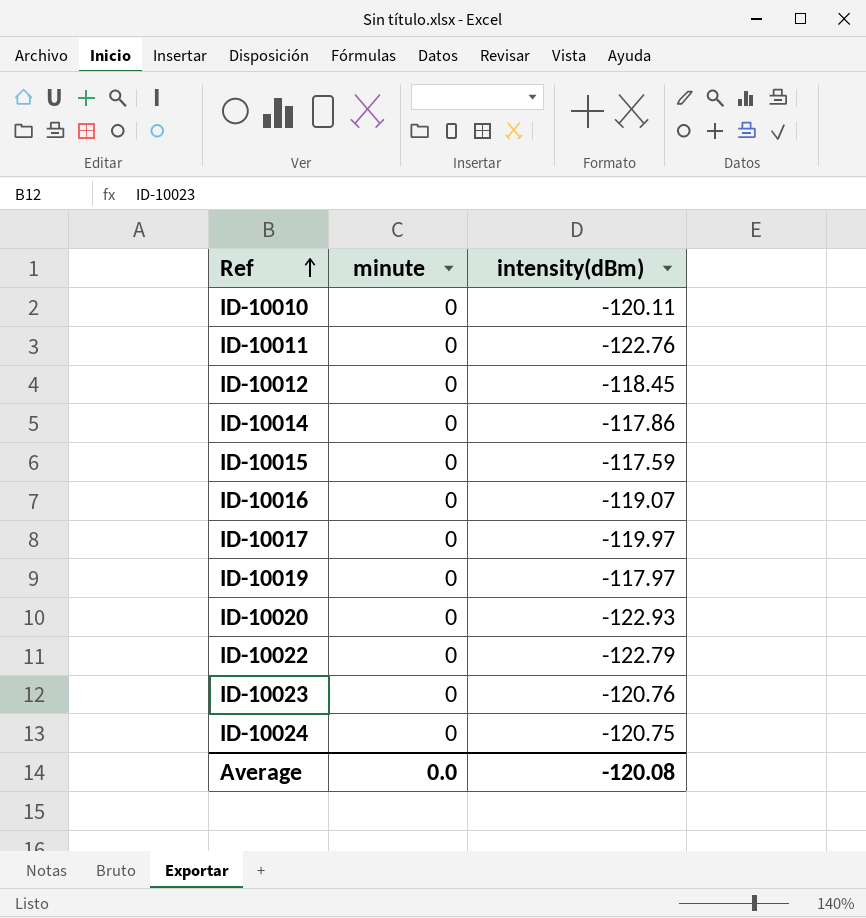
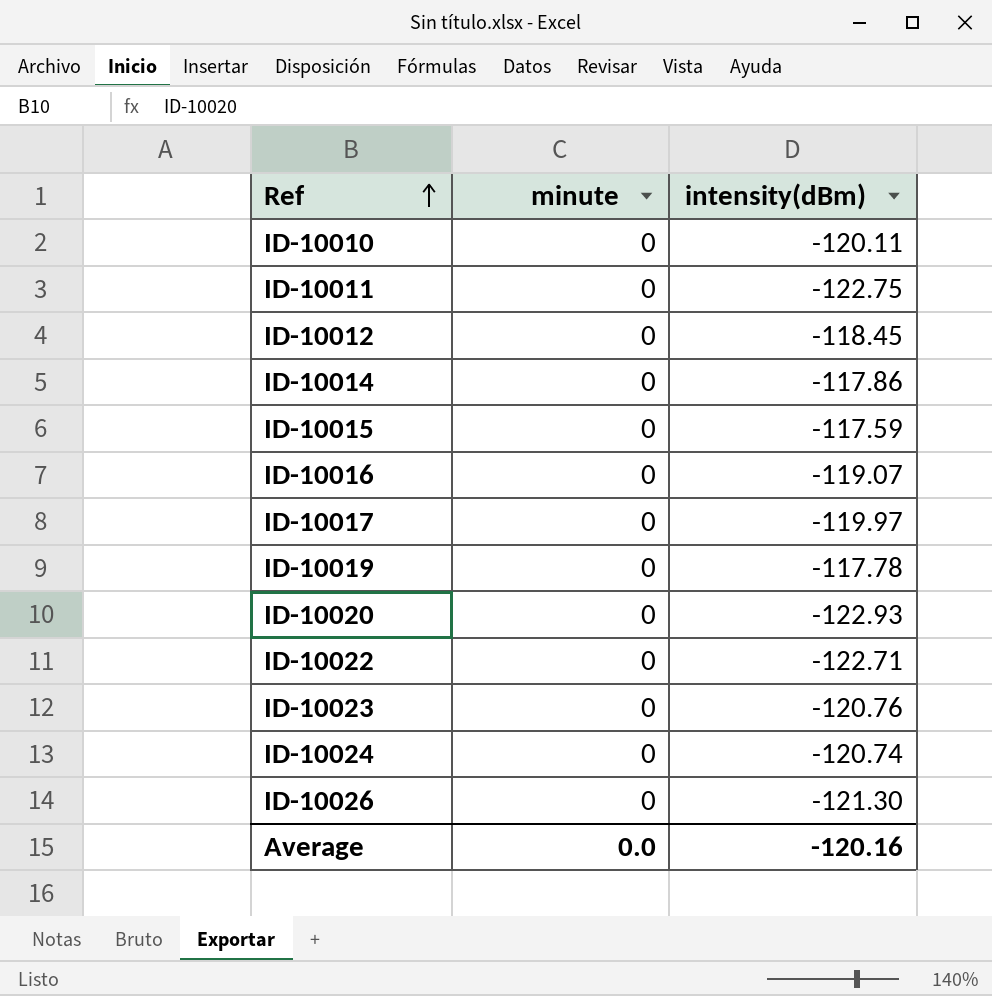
ID-10011 | intensity(dBm): -122.76 -> -122.75
ID-10019 | intensity(dBm): -117.97 -> -117.78
ID-10022 | intensity(dBm): -122.79 -> -122.71
ID-10024 | intensity(dBm): -120.75 -> -120.74
row ID-10026: none -> 0 | -121.30
Average | intensity(dBm): -120.08 -> -120.16

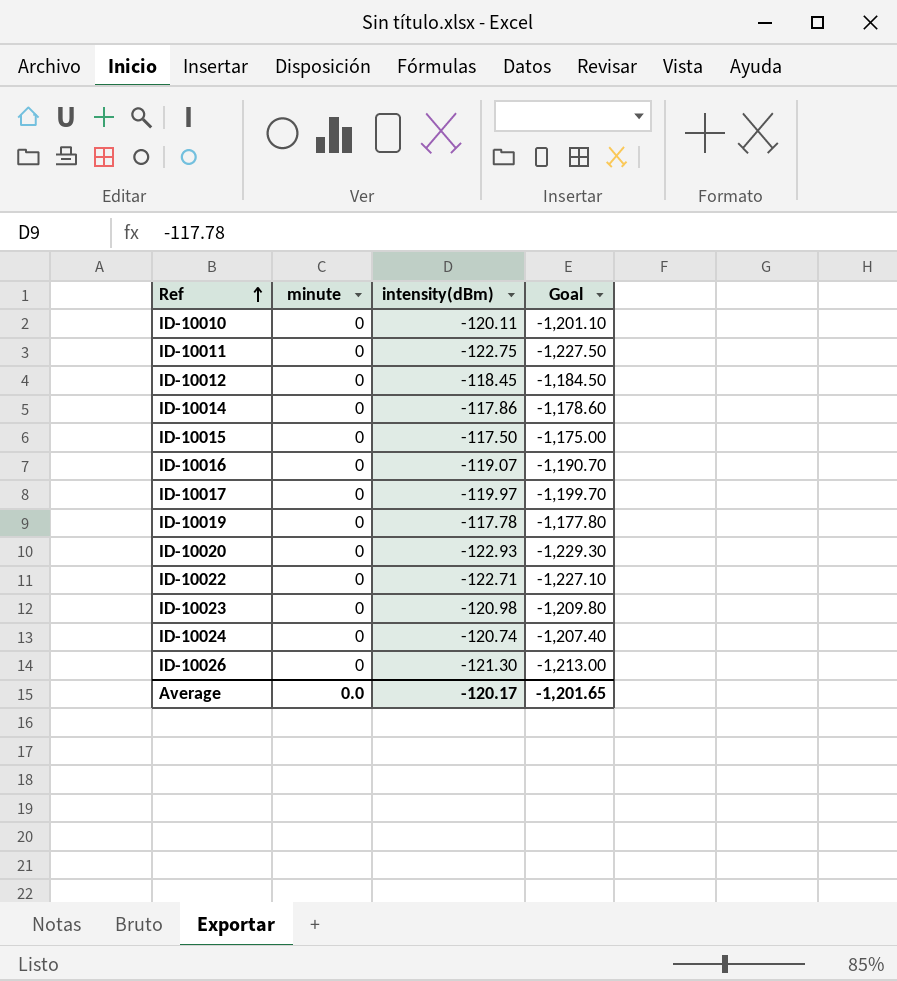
column Goal | formula: none -> [intensity(dBm)] * 10
ID-10015 | intensity(dBm): -117.59 -> -117.50
ID-10023 | intensity(dBm): -120.76 -> -120.98
Average | intensity(dBm): -120.16 -> -120.17

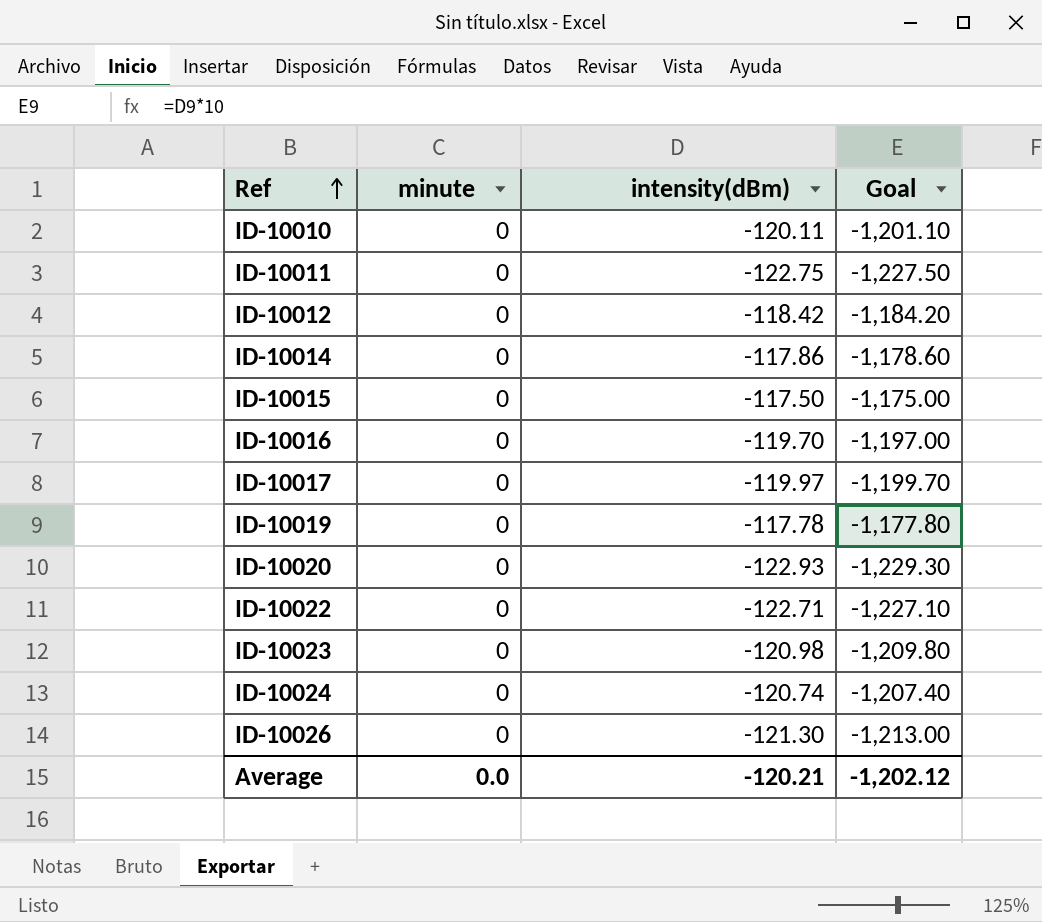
ID-10012 | intensity(dBm): -118.45 -> -118.42
ID-10012 | Goal: -1,184.50 -> -1,184.20
ID-10016 | intensity(dBm): -119.07 -> -119.70
ID-10016 | Goal: -1,190.70 -> -1,197.00
Average | intensity(dBm): -120.17 -> -120.21
Average | Goal: -1,201.65 -> -1,202.12

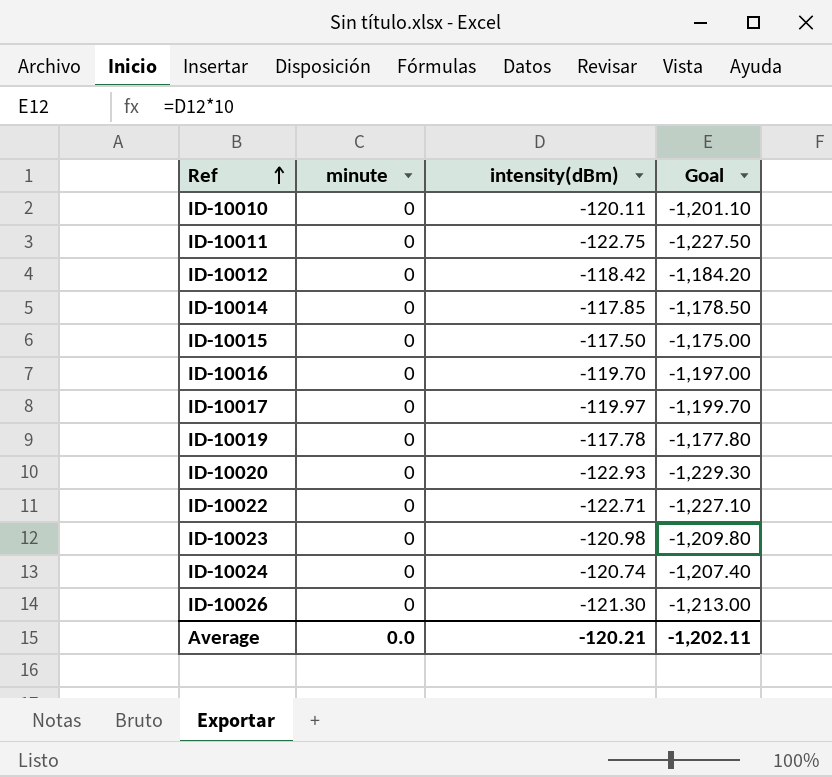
ID-10014 | intensity(dBm): -117.86 -> -117.85
ID-10014 | Goal: -1,178.60 -> -1,178.50
Average | Goal: -1,202.12 -> -1,202.11

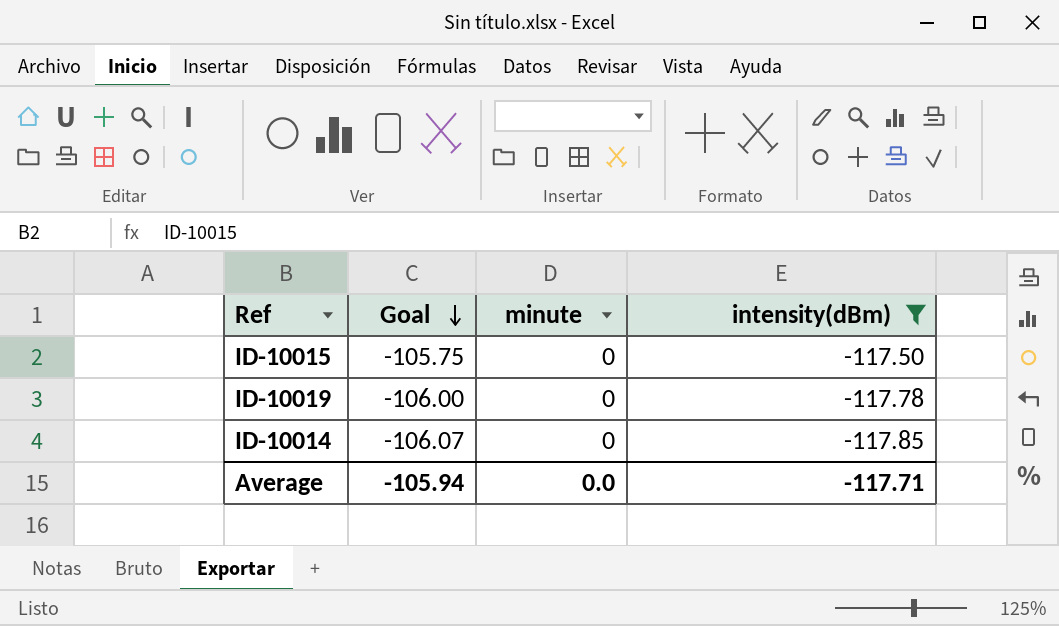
filter: none -> intensity(dBm) >= -117.85
row order: Ref ascending -> Goal descending
column Goal | formula: [intensity(dBm)] * 10 -> [intensity(dBm)] * 0.9
column Goal | position: 4 -> 2
Average | Goal: -1,202.11 -> -105.94
Average | intensity(dBm): -120.21 -> -117.71

